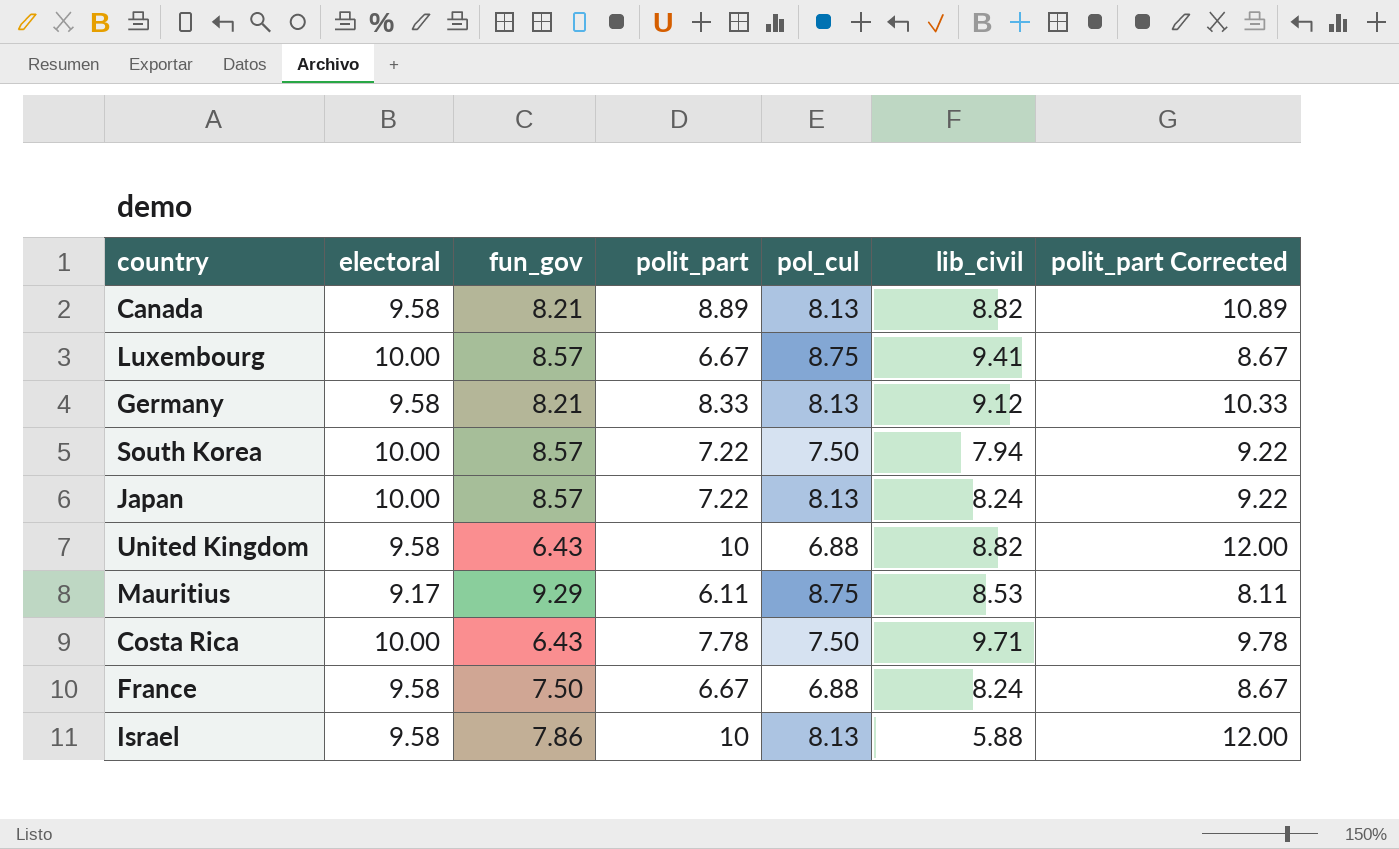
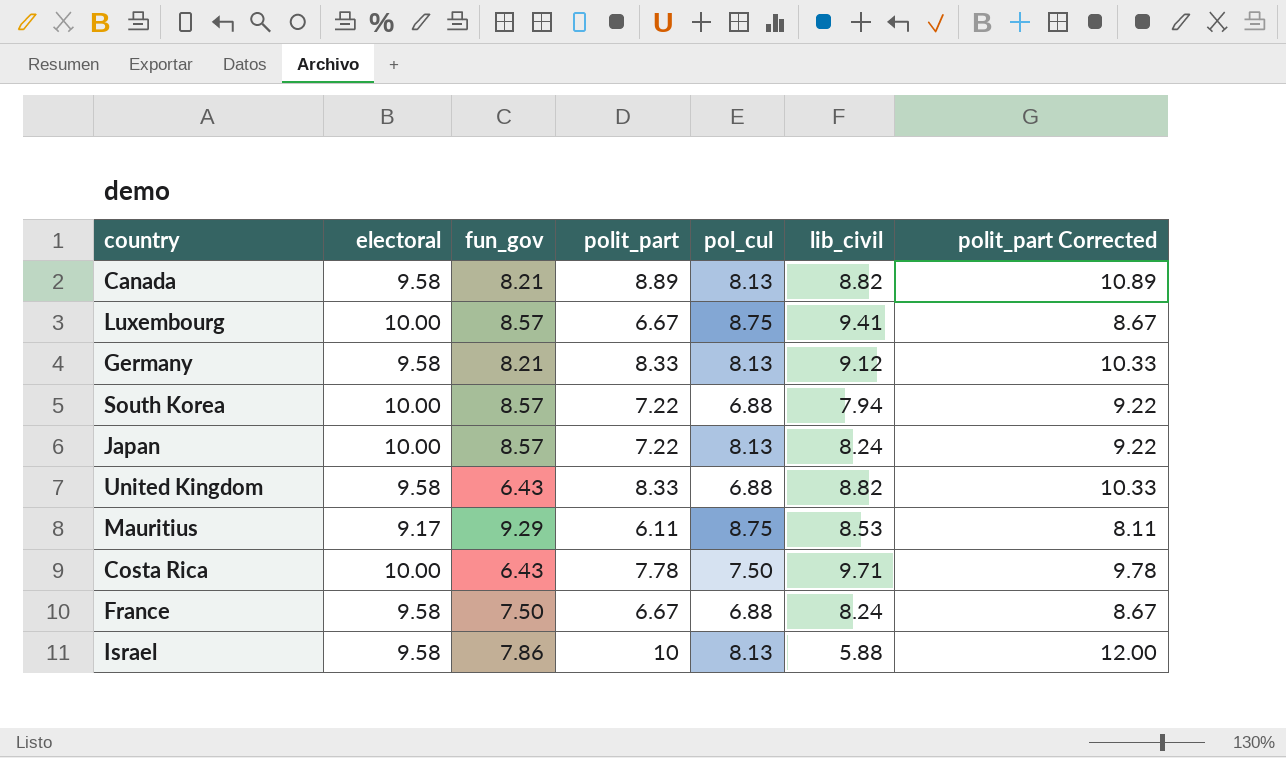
South Korea | pol_cul: 7.50 -> 6.88
United Kingdom | polit_part: 10 -> 8.33
United Kingdom | polit_part Corrected: 12.00 -> 10.33

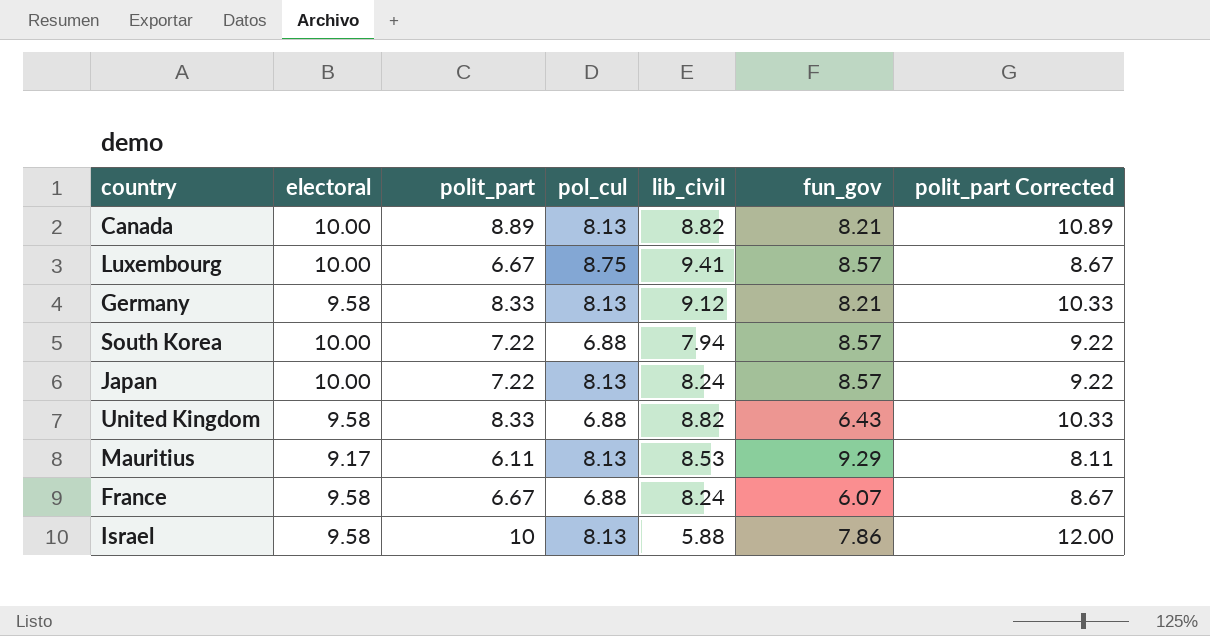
column fun_gov | position: 3 -> 6
row Costa Rica: 10.00 | 6.43 | 7.78 | 7.50 | 9.71 | 9.78 -> none
Canada | electoral: 9.58 -> 10.00
Mauritius | pol_cul: 8.75 -> 8.13
France | fun_gov: 7.50 -> 6.07

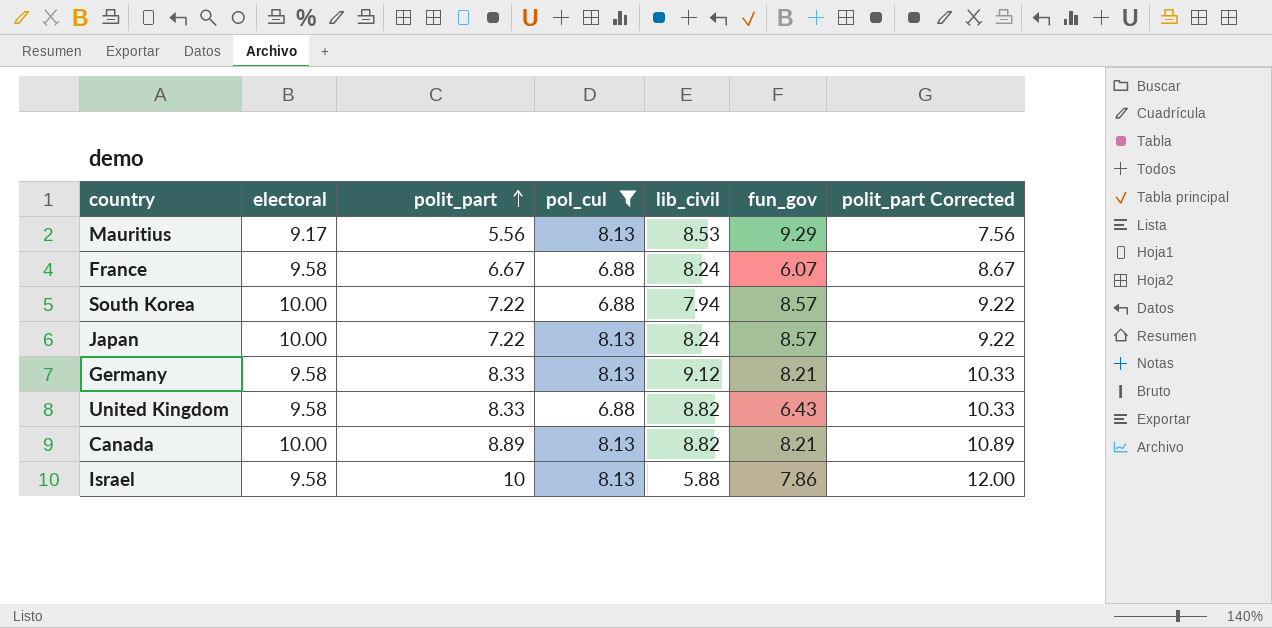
filter: none -> pol_cul != 8.75
row order: none -> polit_part ascending
Mauritius | polit_part: 6.11 -> 5.56
Mauritius | polit_part Corrected: 8.11 -> 7.56

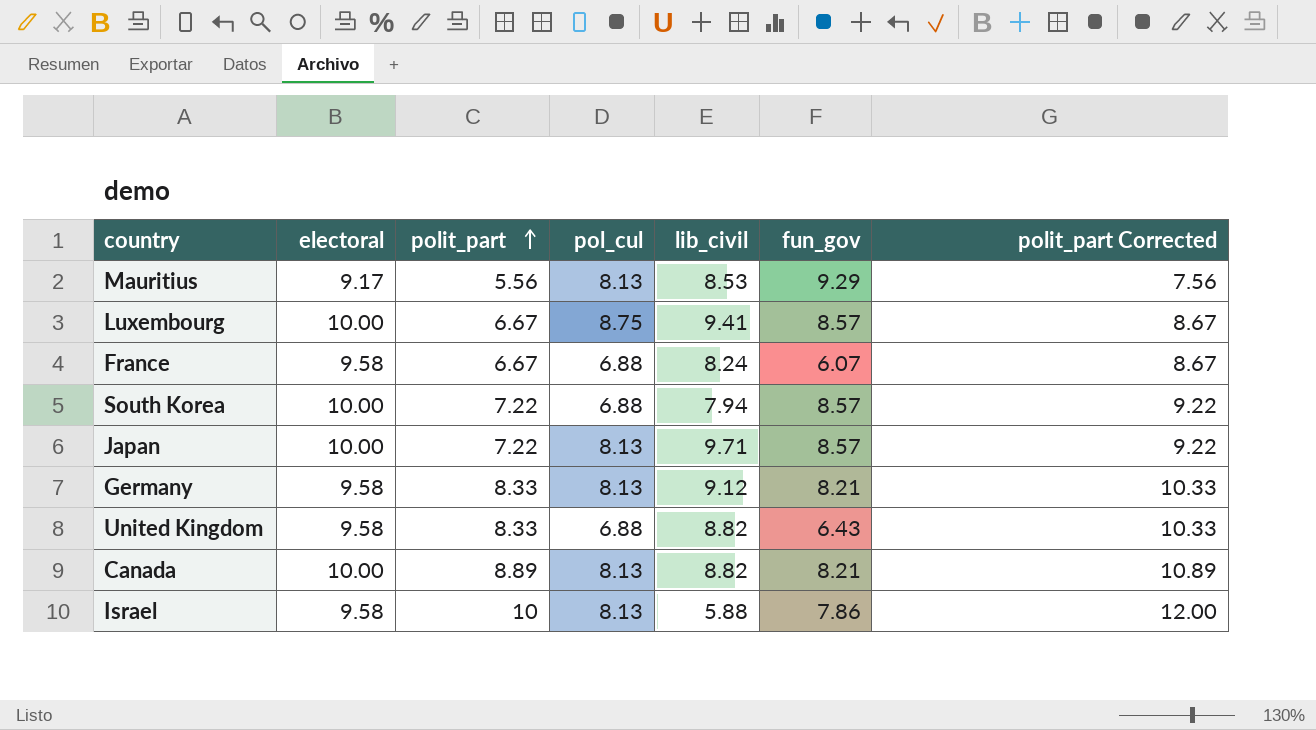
filter: pol_cul != 8.75 -> none
Japan | lib_civil: 8.24 -> 9.71

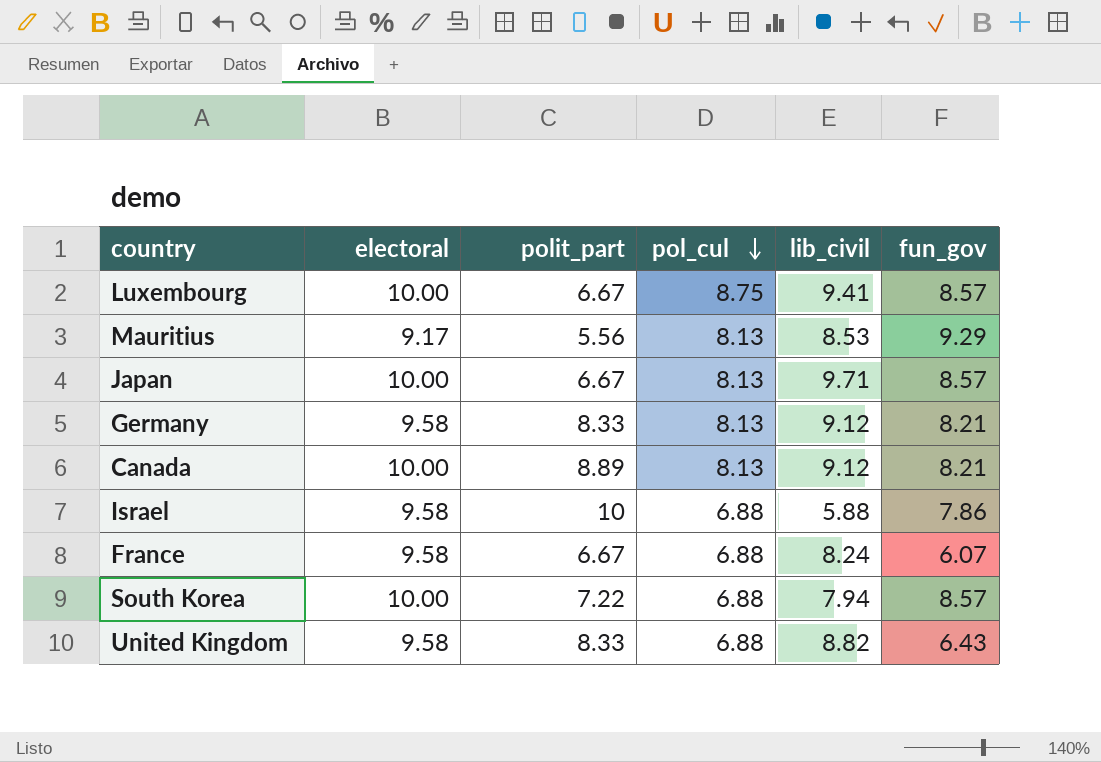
row order: polit_part ascending -> pol_cul descending
column polit_part Corrected | formula: [polit_part] + 2 -> none
Japan | polit_part: 7.22 -> 6.67
Canada | lib_civil: 8.82 -> 9.12
Israel | pol_cul: 8.13 -> 6.88

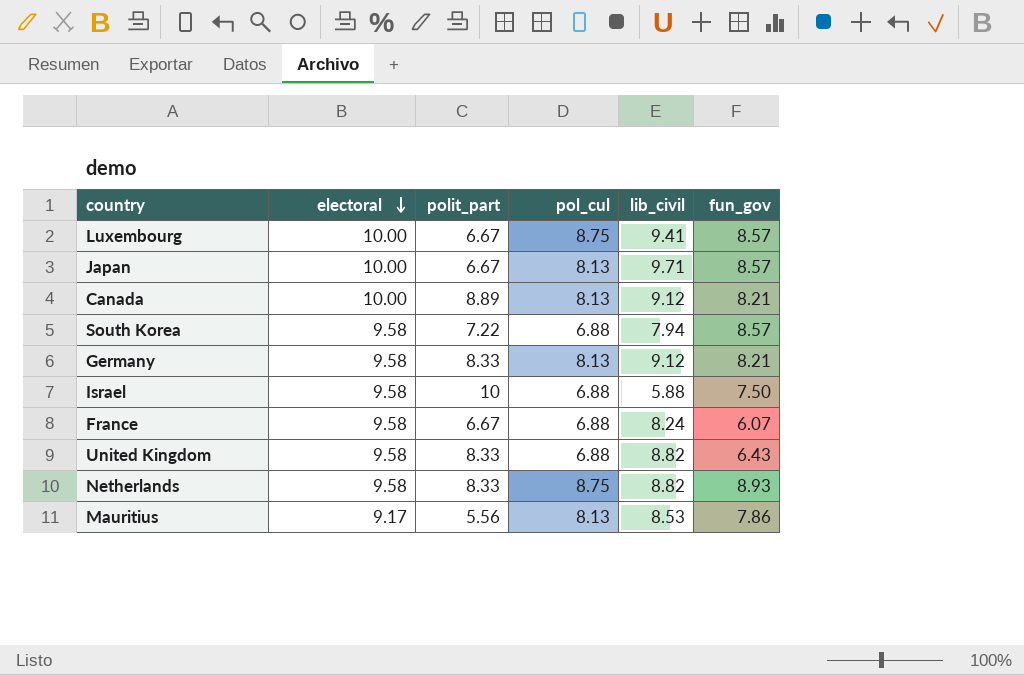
row order: pol_cul descending -> electoral descending
South Korea | electoral: 10.00 -> 9.58
Israel | fun_gov: 7.86 -> 7.50
row Netherlands: none -> 9.58 | 8.33 | 8.75 | 8.82 | 8.93
Mauritius | fun_gov: 9.29 -> 7.86

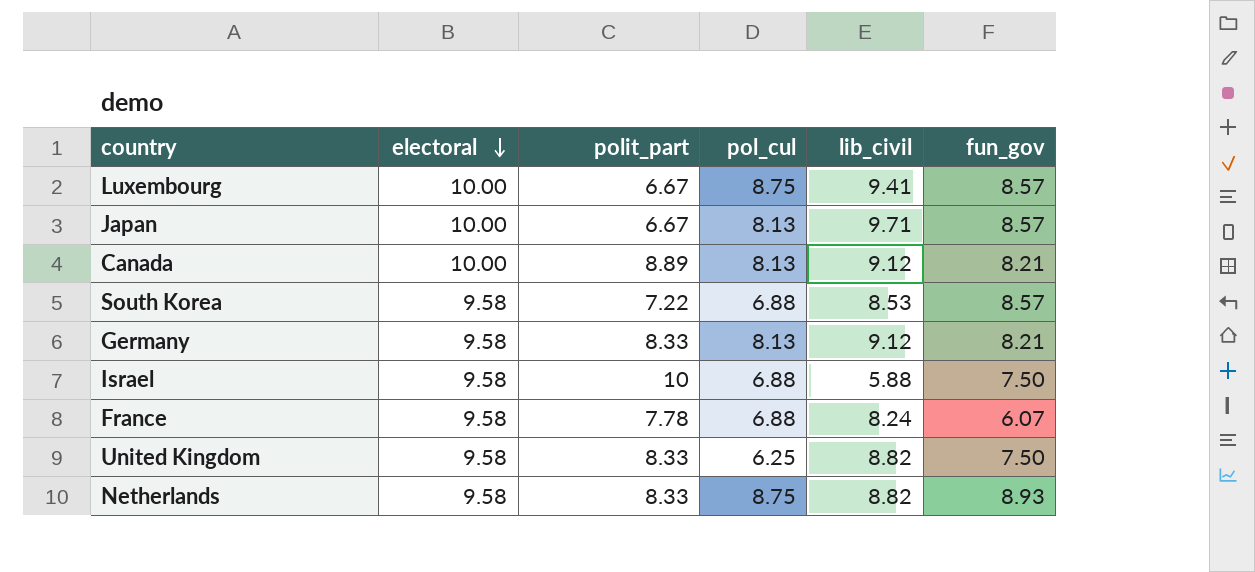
row Mauritius: 9.17 | 5.56 | 8.13 | 8.53 | 7.86 -> none
South Korea | lib_civil: 7.94 -> 8.53
France | polit_part: 6.67 -> 7.78
United Kingdom | pol_cul: 6.88 -> 6.25
United Kingdom | fun_gov: 6.43 -> 7.50

